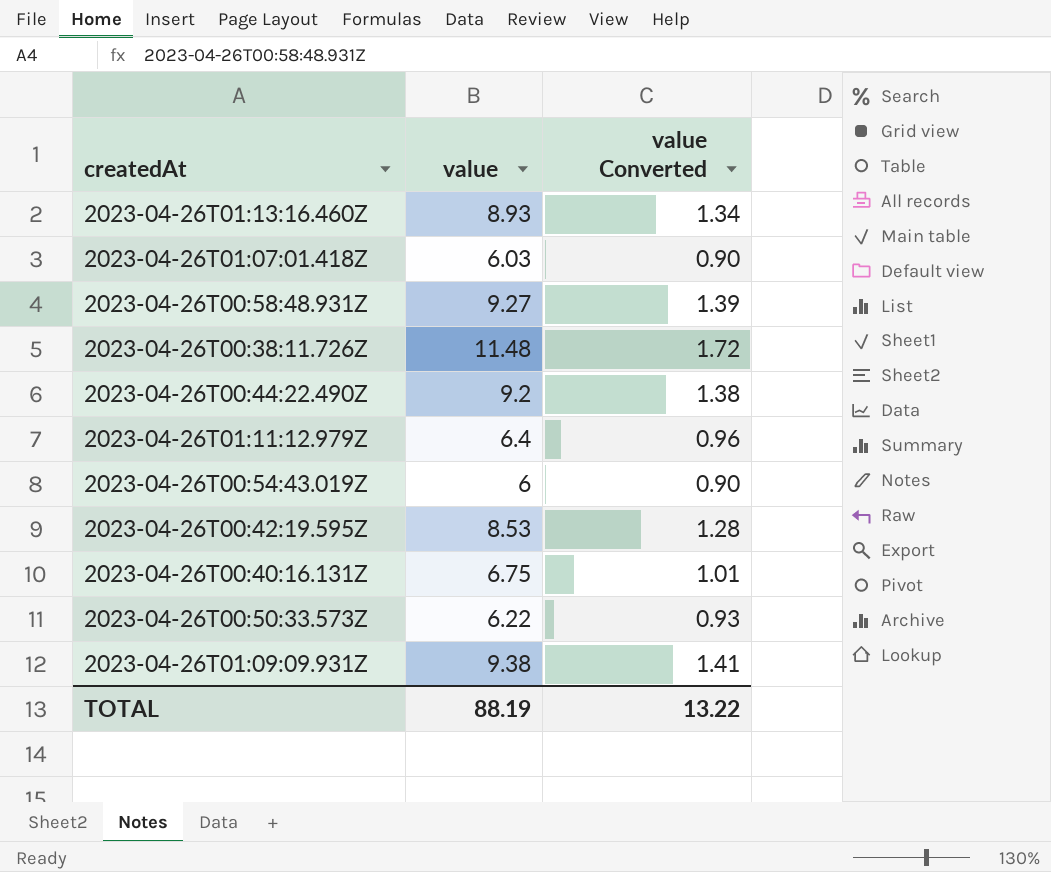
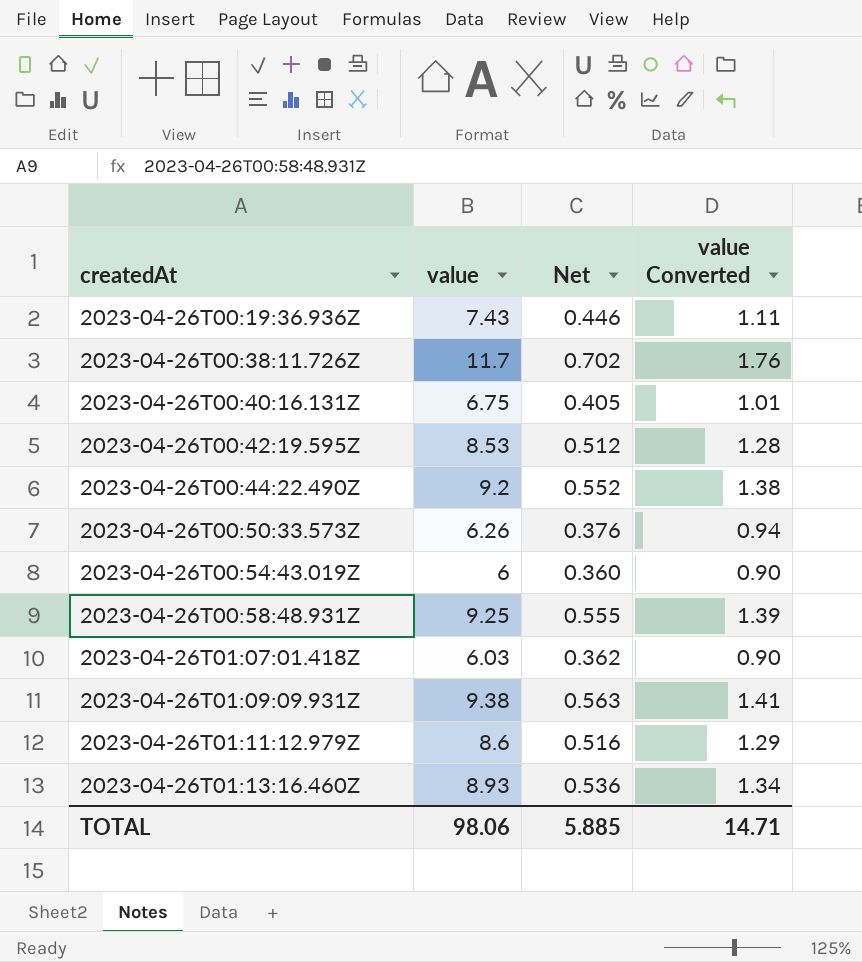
row order: none -> createdAt ascending
column Net | formula: none -> [value] * 0.06
row 2023-04-26T00:19:36.936Z: none -> 7.43 | 0.446 | 1.11
2023-04-26T00:38:11.726Z | value: 11.48 -> 11.7
2023-04-26T00:38:11.726Z | value Converted: 1.72 -> 1.76
2023-04-26T00:50:33.573Z | value: 6.22 -> 6.26
2023-04-26T00:50:33.573Z | value Converted: 0.93 -> 0.94
2023-04-26T00:58:48.931Z | value: 9.27 -> 9.25
2023-04-26T01:11:12.979Z | value: 6.4 -> 8.6
2023-04-26T01:11:12.979Z | value Converted: 0.96 -> 1.29
TOTAL | value: 88.19 -> 98.06
TOTAL | value Converted: 13.22 -> 14.71

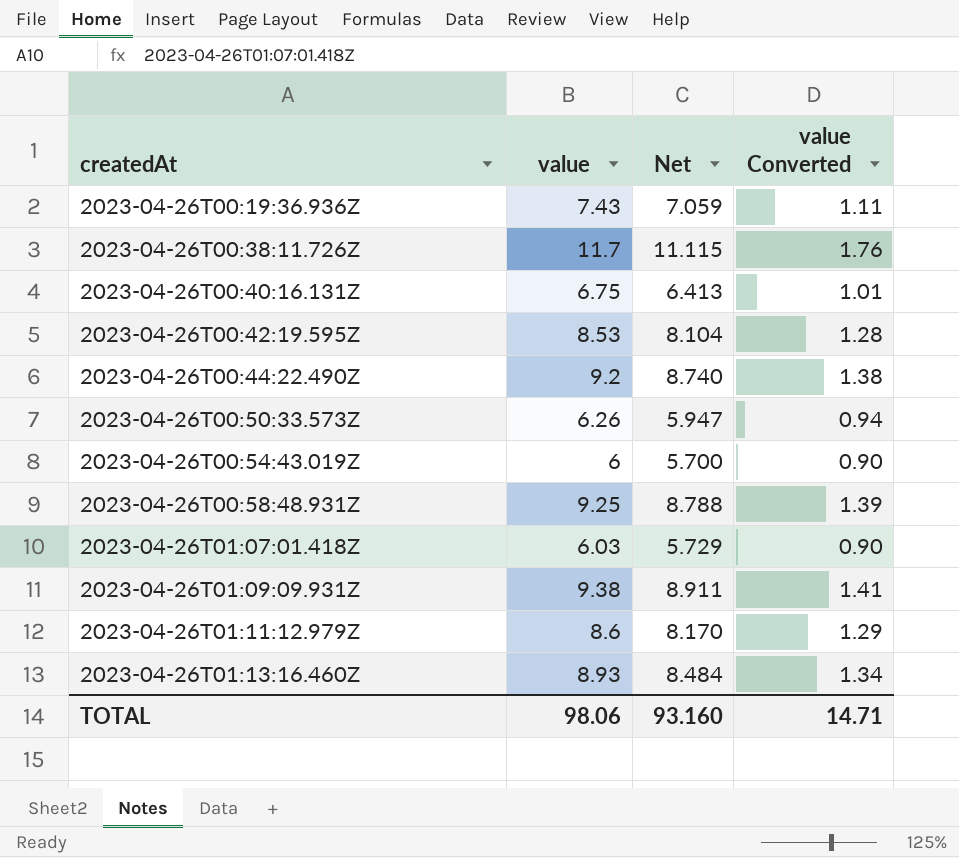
column Net | formula: [value] * 0.06 -> [value] * 0.95
TOTAL | Net: 5.885 -> 93.160

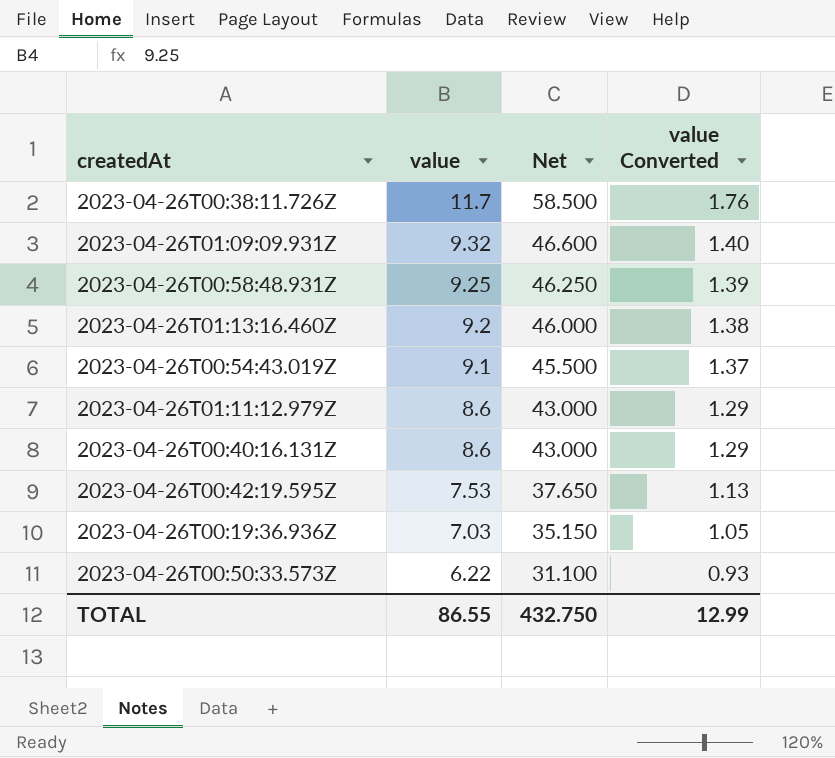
row order: createdAt ascending -> value descending
column Net | formula: [value] * 0.95 -> [value] * 5
row 2023-04-26T00:44:22.490Z: 9.2 | 8.740 | 1.38 -> none
row 2023-04-26T01:07:01.418Z: 6.03 | 5.729 | 0.90 -> none
2023-04-26T01:09:09.931Z | value: 9.38 -> 9.32
2023-04-26T01:09:09.931Z | value Converted: 1.41 -> 1.40
2023-04-26T01:13:16.460Z | value: 8.93 -> 9.2
2023-04-26T01:13:16.460Z | value Converted: 1.34 -> 1.38
2023-04-26T00:54:43.019Z | value: 6 -> 9.1
2023-04-26T00:54:43.019Z | value Converted: 0.90 -> 1.37
2023-04-26T00:40:16.131Z | value: 6.75 -> 8.6
2023-04-26T00:40:16.131Z | value Converted: 1.01 -> 1.29
2023-04-26T00:42:19.595Z | value: 8.53 -> 7.53
2023-04-26T00:42:19.595Z | value Converted: 1.28 -> 1.13
2023-04-26T00:19:36.936Z | value: 7.43 -> 7.03
2023-04-26T00:19:36.936Z | value Converted: 1.11 -> 1.05
2023-04-26T00:50:33.573Z | value: 6.26 -> 6.22
2023-04-26T00:50:33.573Z | value Converted: 0.94 -> 0.93
TOTAL | value: 98.06 -> 86.55
TOTAL | Net: 93.160 -> 432.750
TOTAL | value Converted: 14.71 -> 12.99

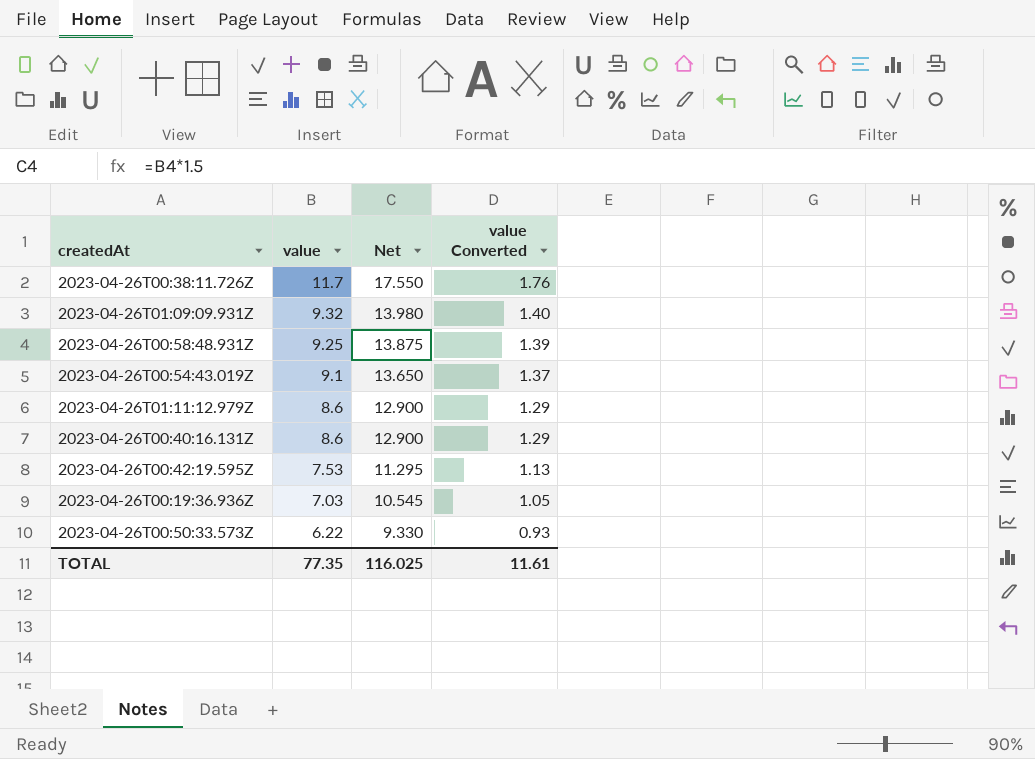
column Net | formula: [value] * 5 -> [value] * 1.5
row 2023-04-26T01:13:16.460Z: 9.2 | 46.000 | 1.38 -> none
TOTAL | value: 86.55 -> 77.35
TOTAL | Net: 432.750 -> 116.025
TOTAL | value Converted: 12.99 -> 11.61

